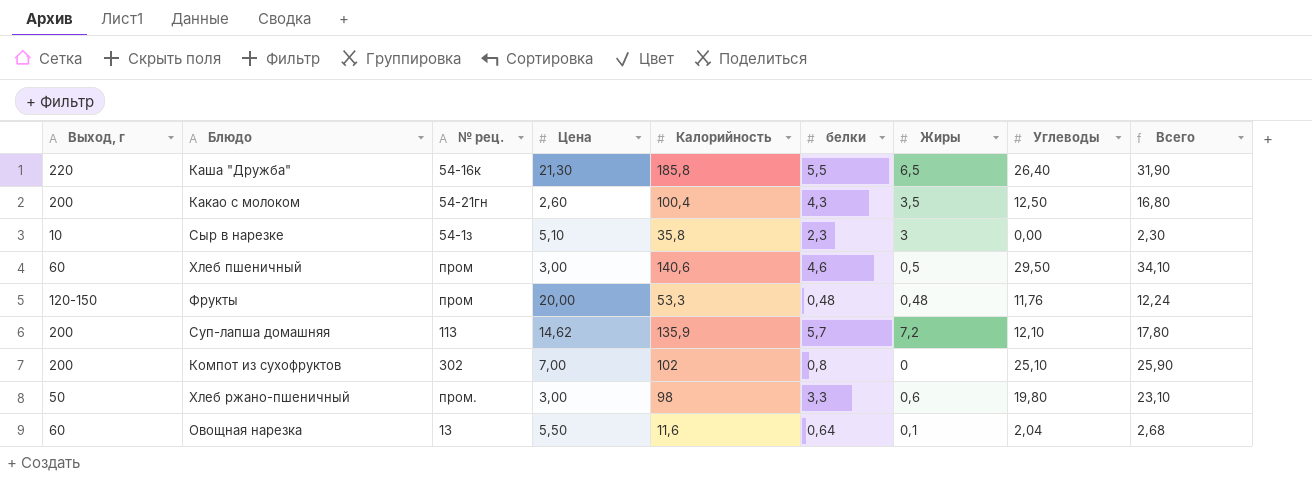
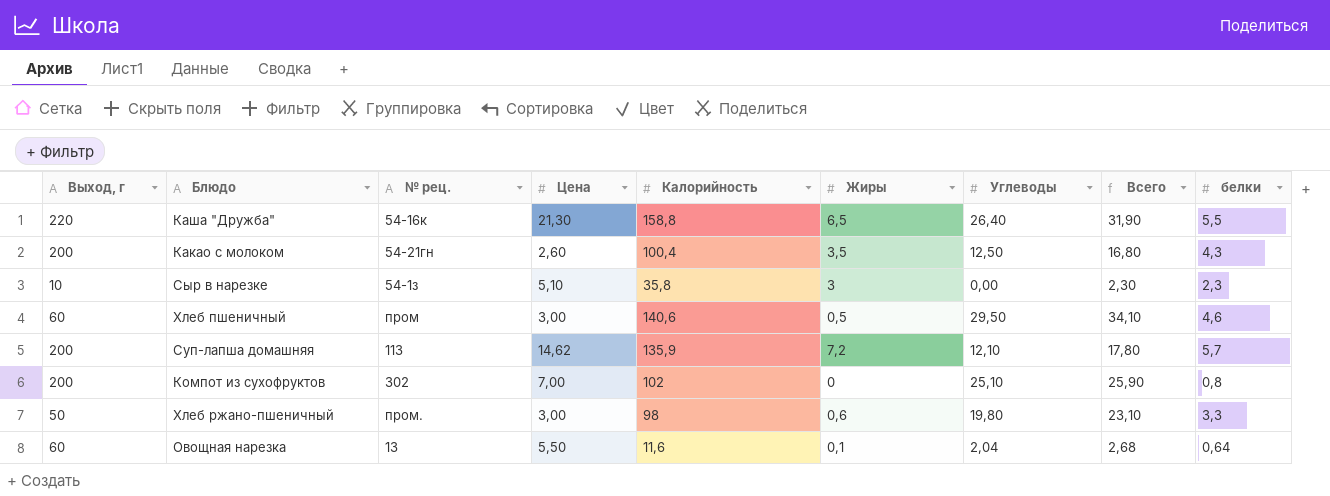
column белки | position: 6 -> 9
row Фрукты: 120-150 | пром | 20,00 | 53,3 | 0,48 | 0,48 | 11,76 | 12,24 -> none
Каша "Дружба" | Калорийность: 185,8 -> 158,8

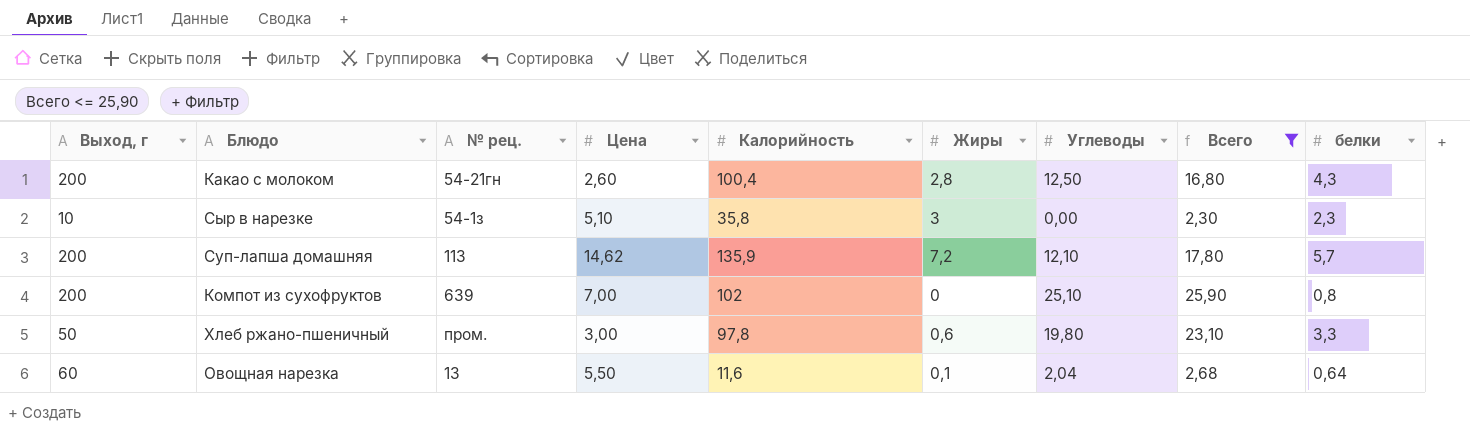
filter: none -> Всего <= 25,90
Какао с молоком | Жиры: 3,5 -> 2,8
Компот из сухофруктов | № рец.: 302 -> 639
Хлеб ржано-пшеничный | Калорийность: 98 -> 97,8

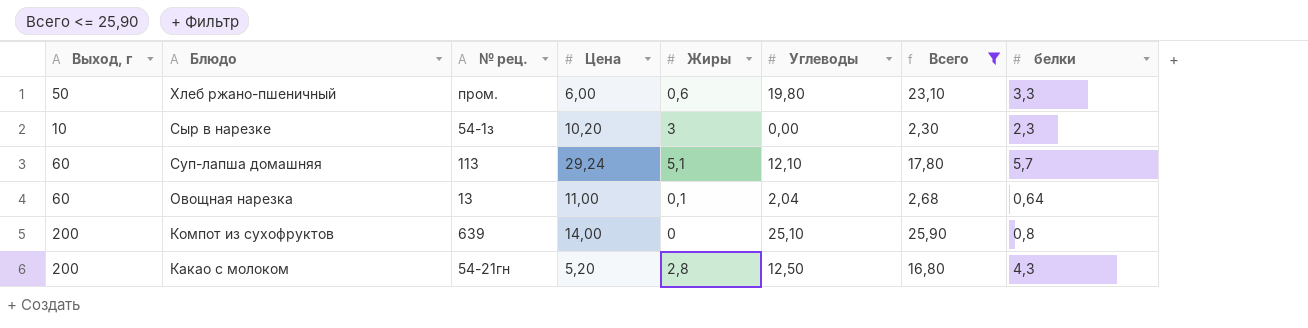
row order: none -> Блюдо descending
column Калорийность | position: 5 -> none
Хлеб ржано-пшеничный | Цена: 3,00 -> 6,00
Сыр в нарезке | Цена: 5,10 -> 10,20
Суп-лапша домашняя | Выход, г: 200 -> 60
Суп-лапша домашняя | Цена: 14,62 -> 29,24
Суп-лапша домашняя | Жиры: 7,2 -> 5,1
Овощная нарезка | Цена: 5,50 -> 11,00
Компот из сухофруктов | Цена: 7,00 -> 14,00
Какао с молоком | Цена: 2,60 -> 5,20

